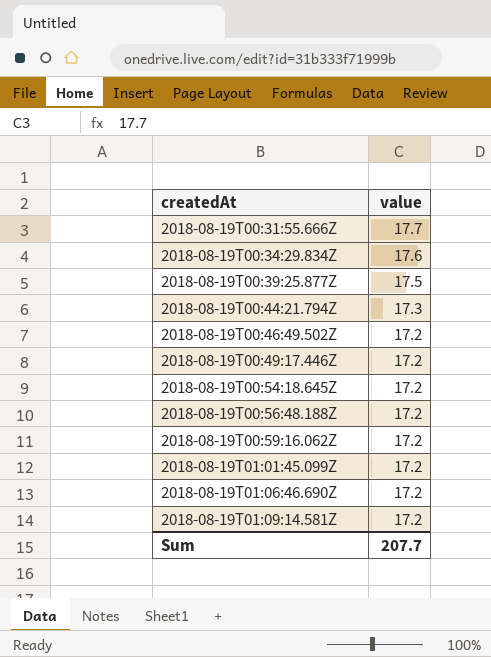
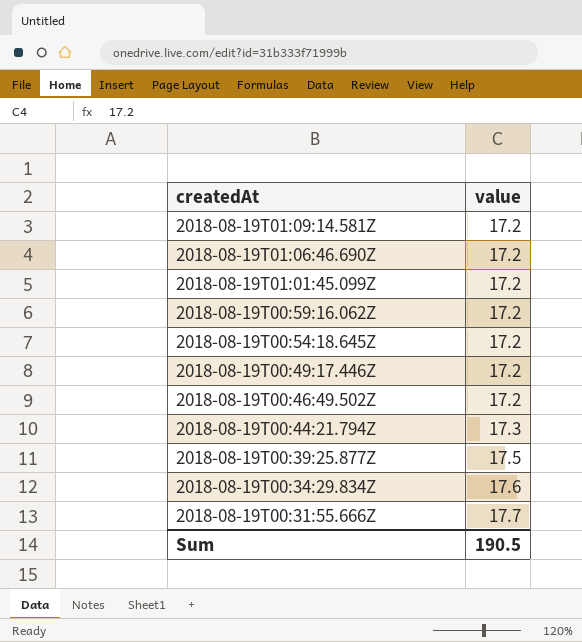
row order: createdAt ascending -> createdAt descending
row 2018-08-19T00:56:48.188Z: 17.2 -> none
Sum | value: 207.7 -> 190.5

